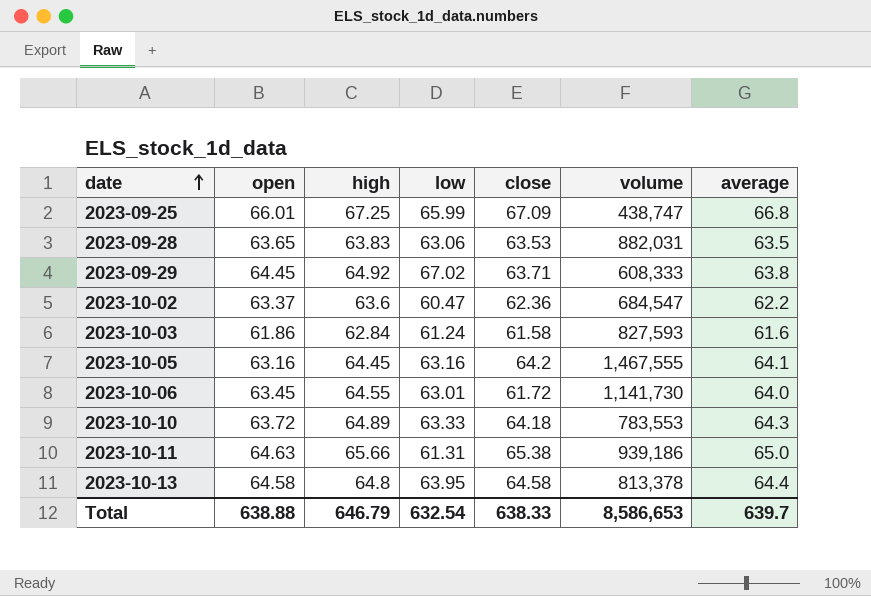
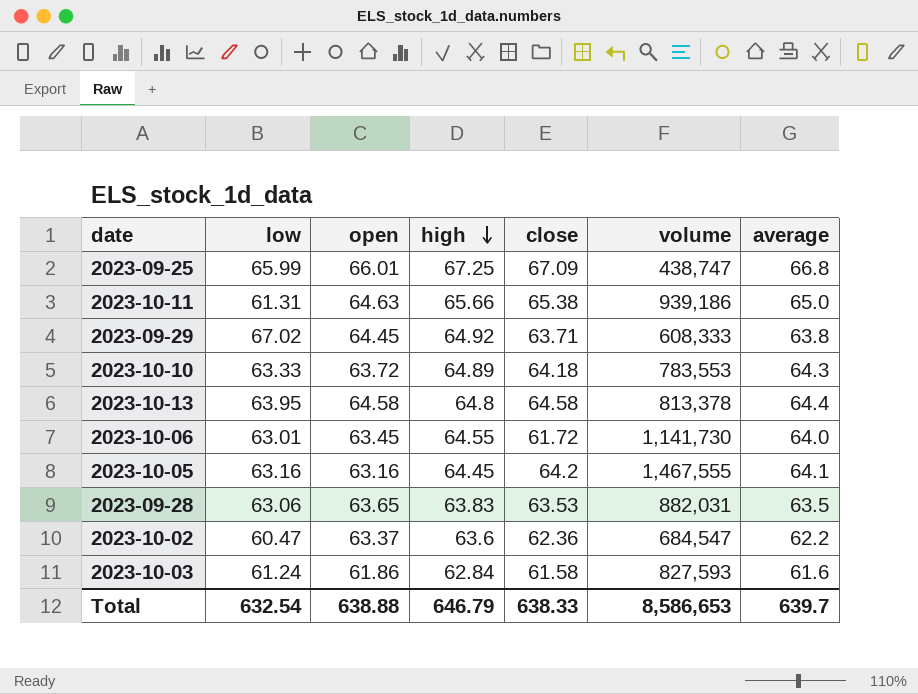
row order: date ascending -> high descending
column low | position: 4 -> 2

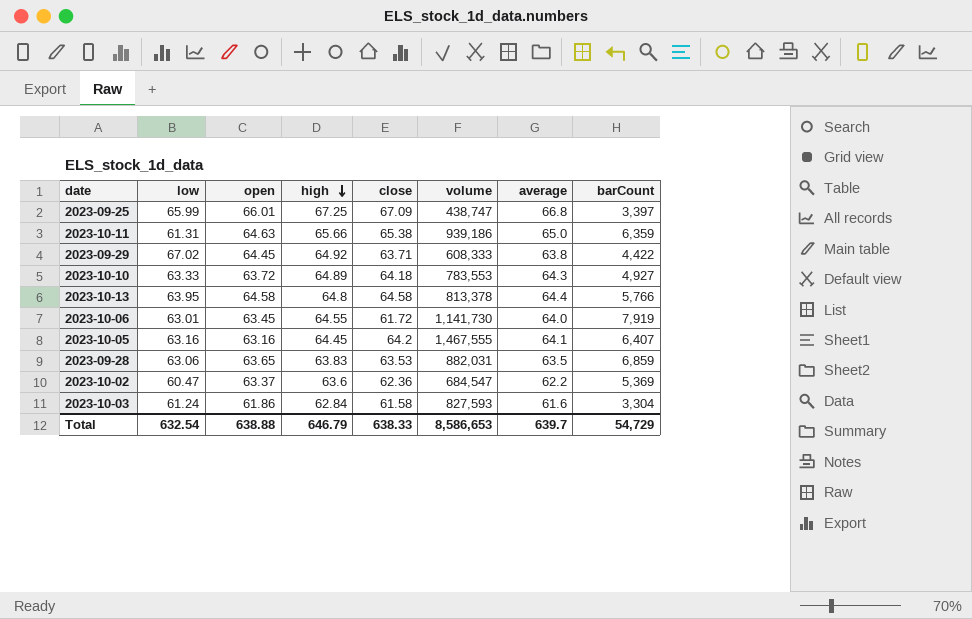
column barCount | position: none -> 8

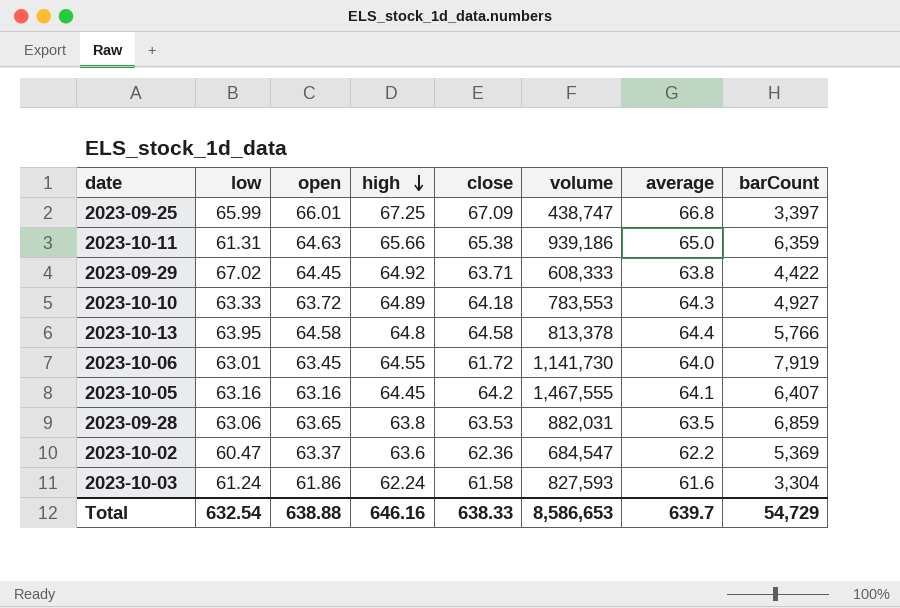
2023-09-28 | high: 63.83 -> 63.8
2023-10-03 | high: 62.84 -> 62.24
Total | high: 646.79 -> 646.16

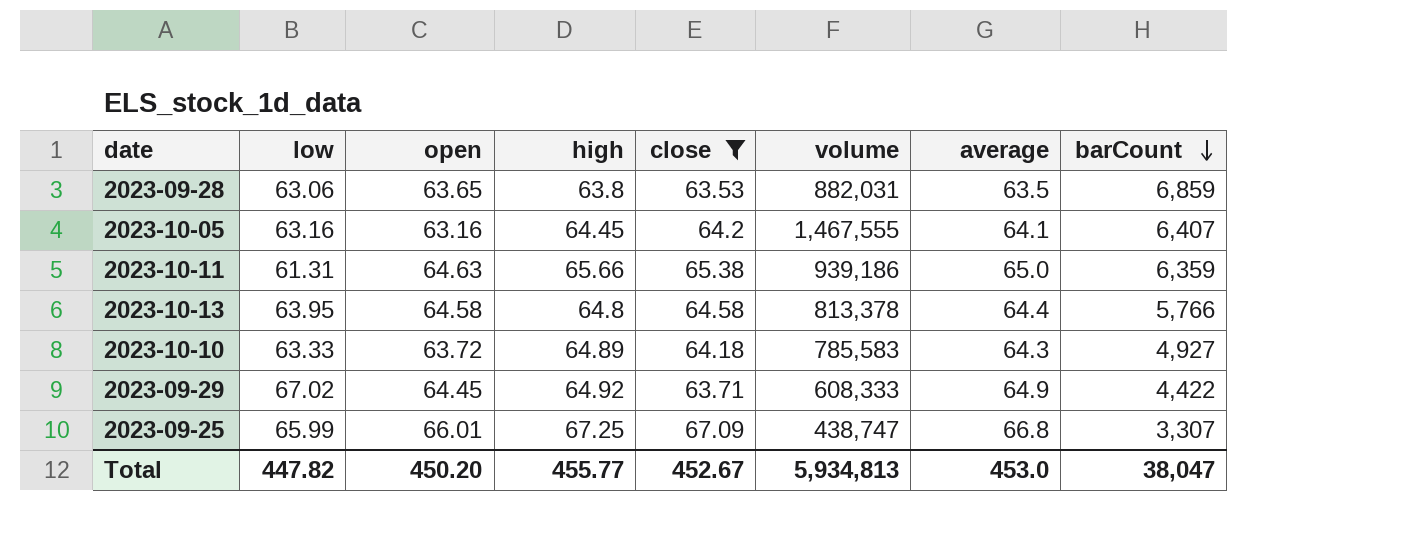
filter: none -> close >= 63.53
row order: high descending -> barCount descending
2023-10-10 | volume: 783,553 -> 785,583
2023-09-29 | average: 63.8 -> 64.9
2023-09-25 | barCount: 3,397 -> 3,307
Total | low: 632.54 -> 447.82
Total | open: 638.88 -> 450.20
Total | high: 646.16 -> 455.77
Total | close: 638.33 -> 452.67
Total | volume: 8,586,653 -> 5,934,813
Total | average: 639.7 -> 453.0
Total | barCount: 54,729 -> 38,047

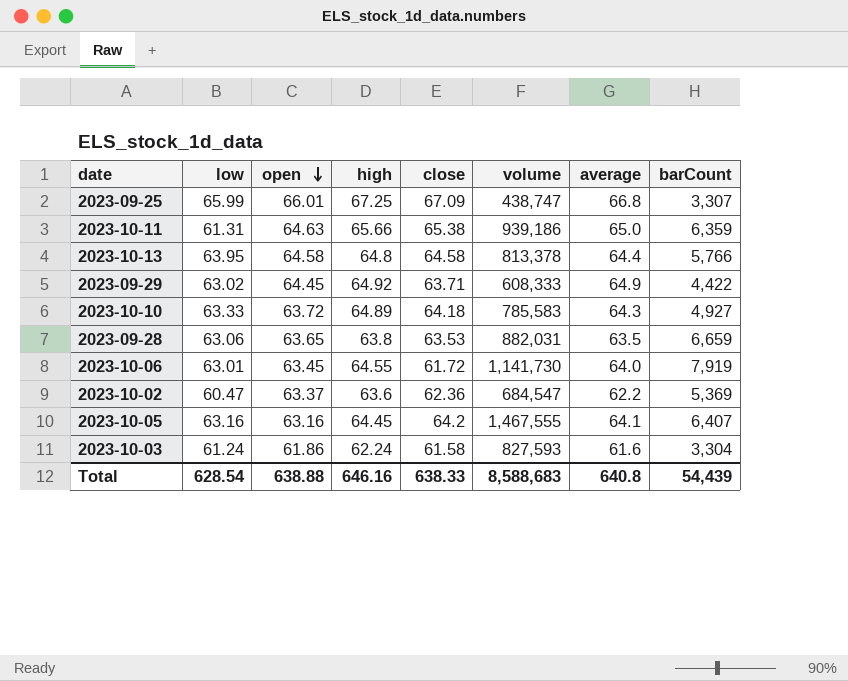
filter: close >= 63.53 -> none
row order: barCount descending -> open descending
2023-09-29 | low: 67.02 -> 63.02
2023-09-28 | barCount: 6,859 -> 6,659
Total | low: 447.82 -> 628.54
Total | open: 450.20 -> 638.88
Total | high: 455.77 -> 646.16
Total | close: 452.67 -> 638.33
Total | volume: 5,934,813 -> 8,588,683
Total | average: 453.0 -> 640.8
Total | barCount: 38,047 -> 54,439

